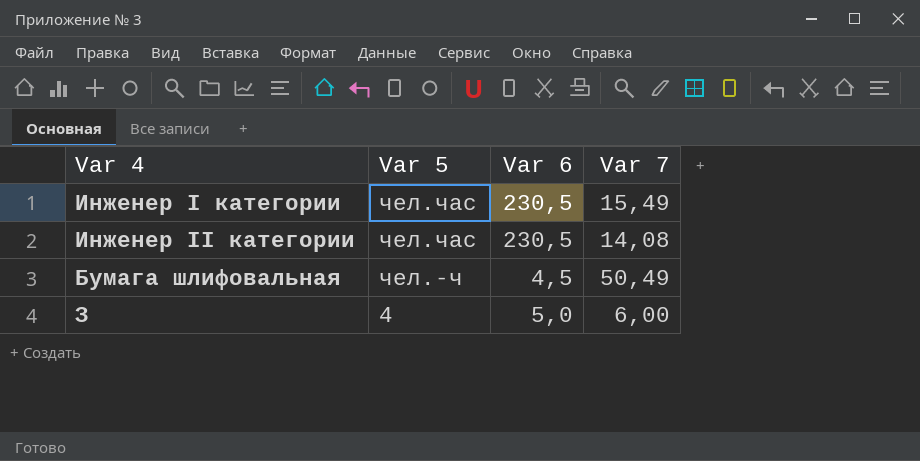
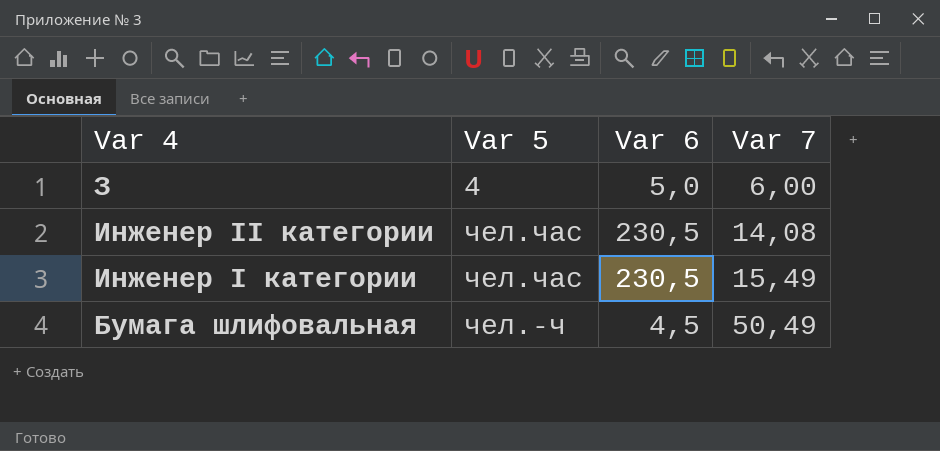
row order: Var 5 descending -> Var 7 ascending

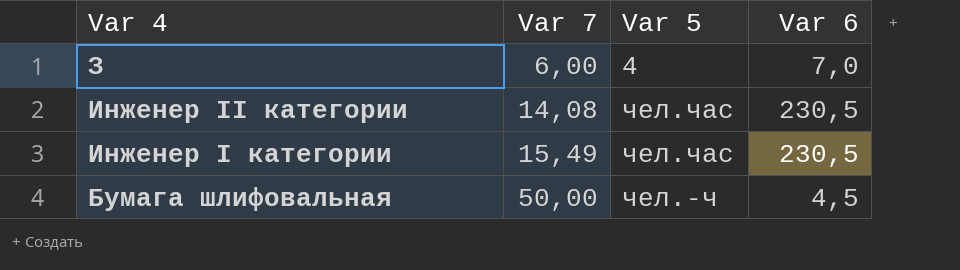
column Var 7 | position: 4 -> 2
З | Var 6: 5,0 -> 7,0
Бумага шлифовальная | Var 7: 50,49 -> 50,00

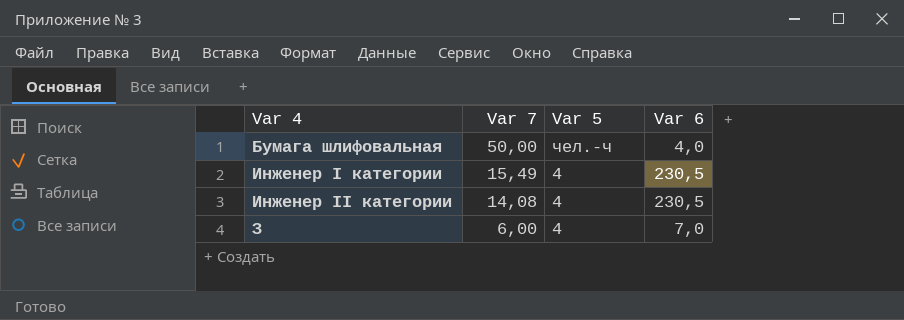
row order: Var 7 ascending -> Var 7 descending
Бумага шлифовальная | Var 6: 4,5 -> 4,0
Инженер I категории | Var 5: чел.час -> 4
Инженер II категории | Var 5: чел.час -> 4

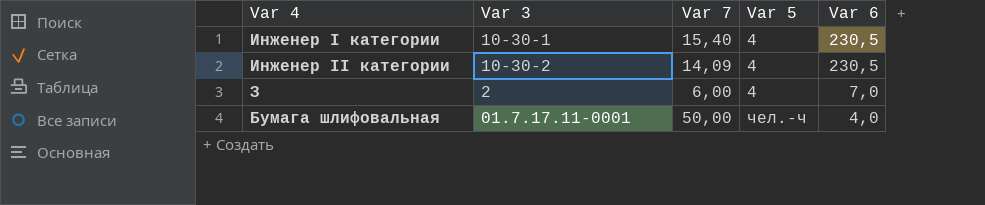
row order: Var 7 descending -> Var 5 ascending
column Var 3 | position: none -> 2
Инженер I категории | Var 7: 15,49 -> 15,40
Инженер II категории | Var 7: 14,08 -> 14,09

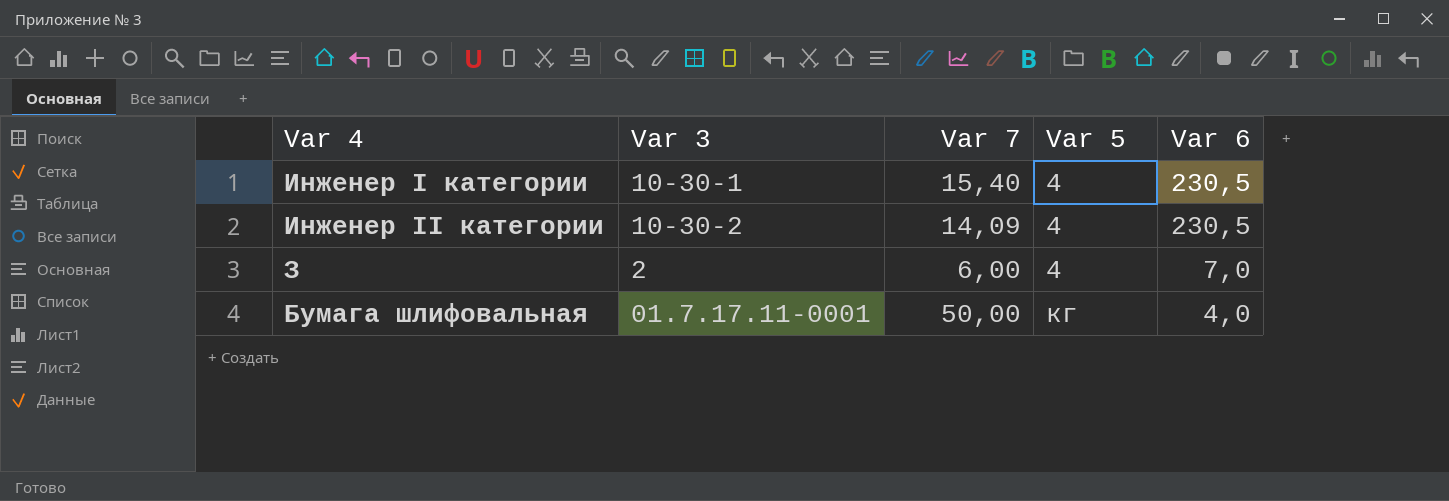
Бумага шлифовальная | Var 5: чел.-ч -> кг

